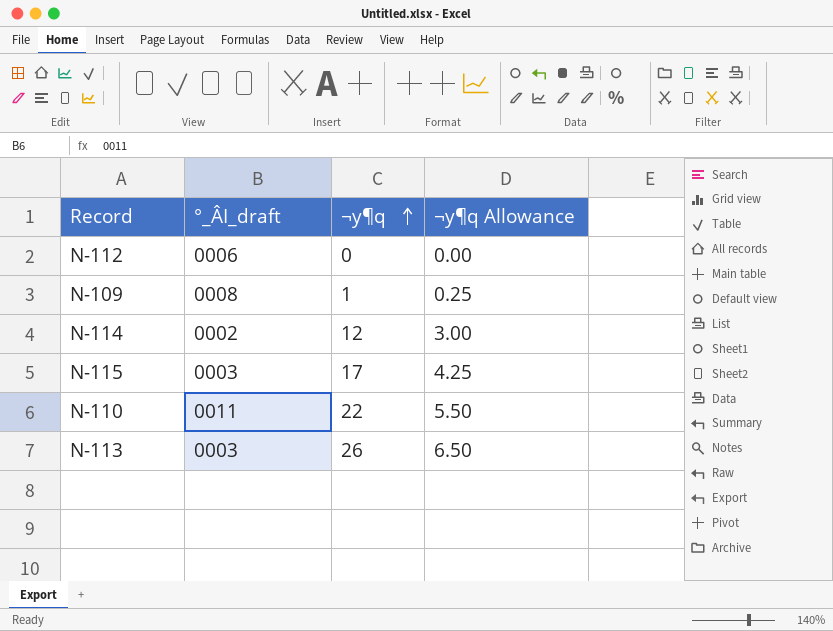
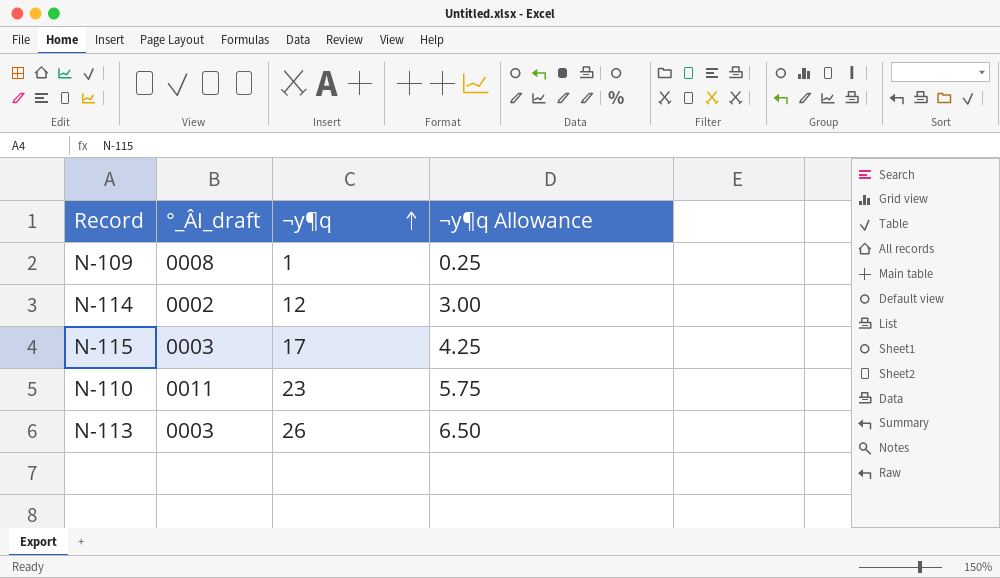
row N-112: 0006 | 0 | 0.00 -> none
N-110 | ¬y¶q: 22 -> 23
N-110 | ¬y¶q Allowance: 5.50 -> 5.75

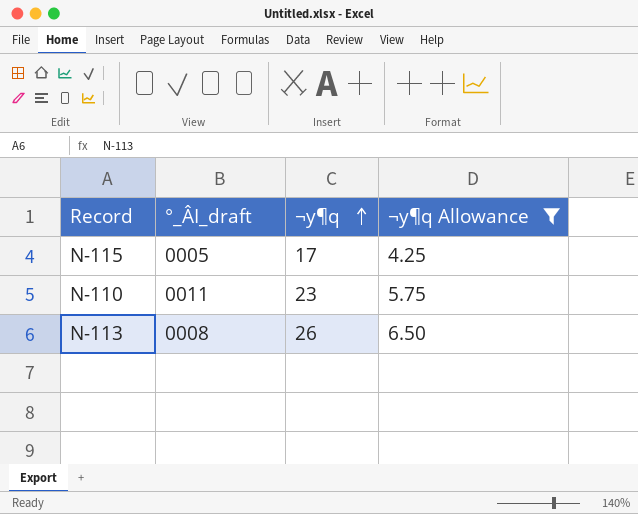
filter: none -> ¬y¶q Allowance >= 4.25
N-115 | °_ÂI_draft: 0003 -> 0005
N-113 | °_ÂI_draft: 0003 -> 0008

